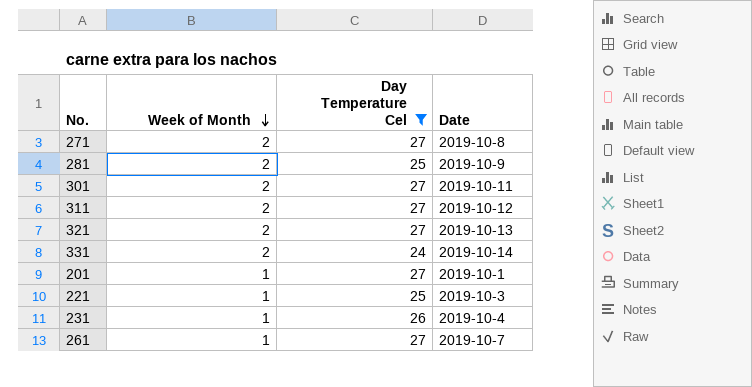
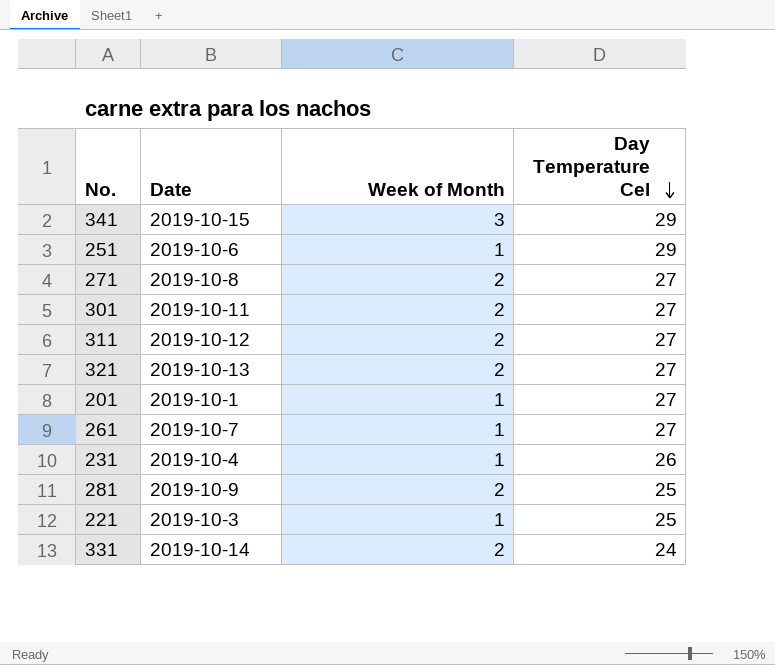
filter: Day Temperature Cel != 29 -> none
row order: Week of Month descending -> Day Temperature Cel descending
column Date | position: 4 -> 2

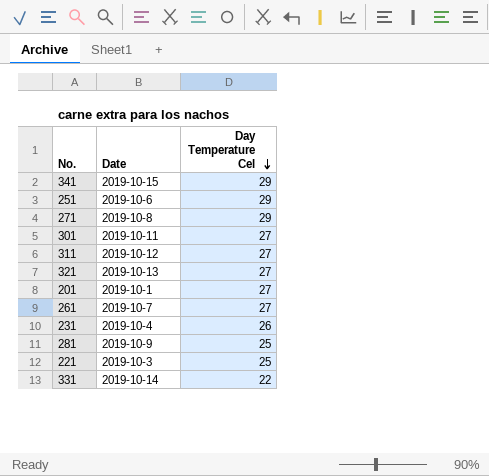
column Week of Month | position: 3 -> none
271 | Day Temperature Cel: 27 -> 29
331 | Day Temperature Cel: 24 -> 22

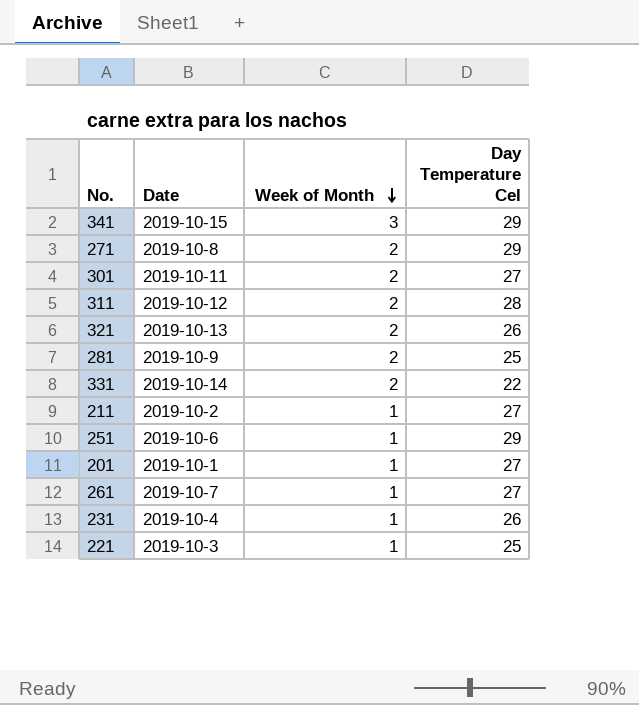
row order: Day Temperature Cel descending -> Week of Month descending
column Week of Month | position: none -> 3
311 | Day Temperature Cel: 27 -> 28
321 | Day Temperature Cel: 27 -> 26
row 211: none -> 2019-10-2 | 1 | 27

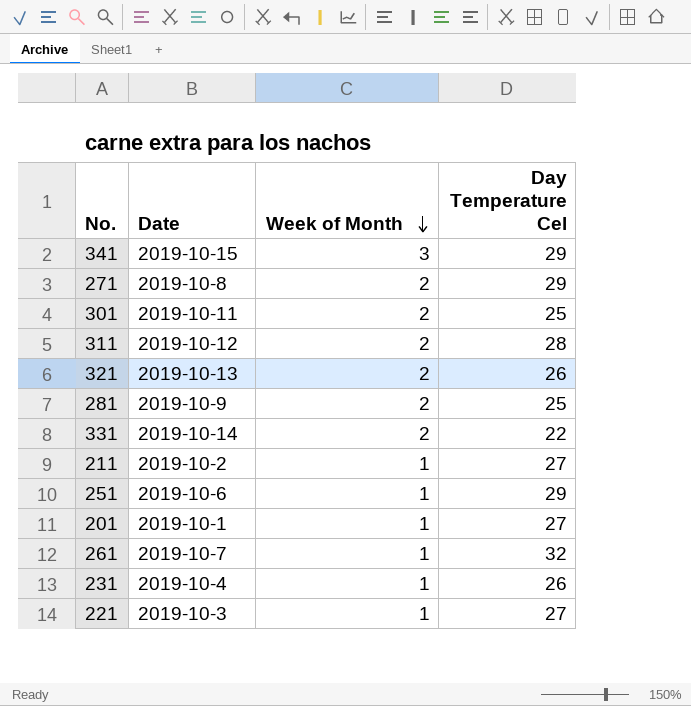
301 | Day Temperature Cel: 27 -> 25
261 | Day Temperature Cel: 27 -> 32
221 | Day Temperature Cel: 25 -> 27

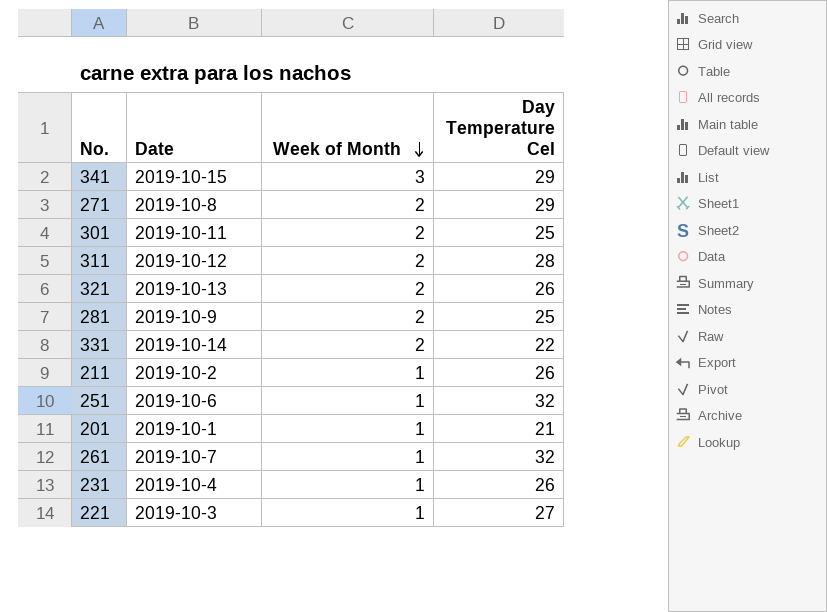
211 | Day Temperature Cel: 27 -> 26
251 | Day Temperature Cel: 29 -> 32
201 | Day Temperature Cel: 27 -> 21

